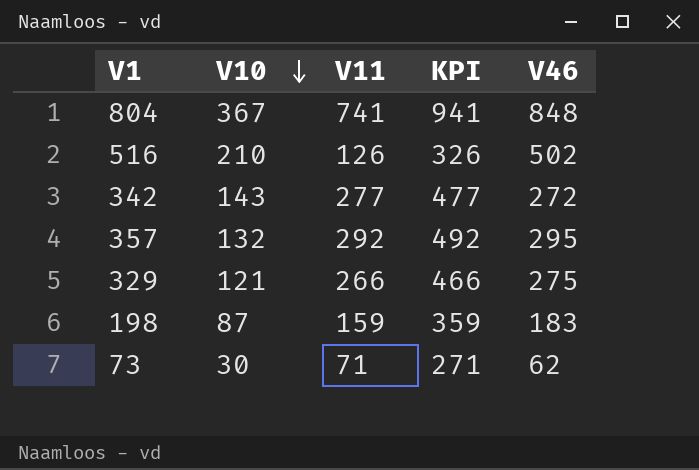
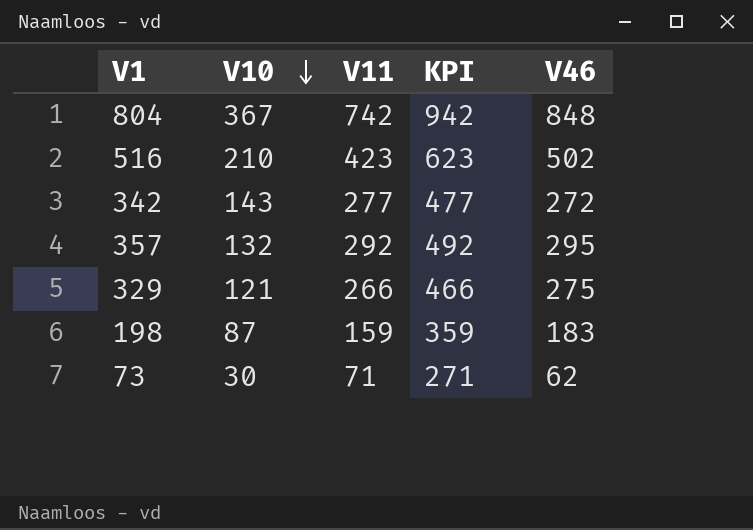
804 | V11: 741 -> 742
804 | KPI: 941 -> 942
516 | V11: 126 -> 423
516 | KPI: 326 -> 623

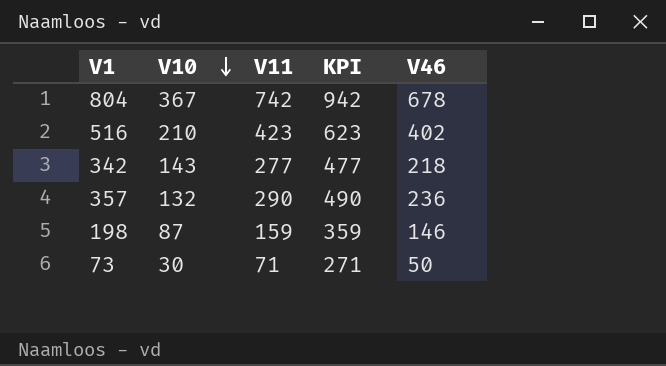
row 329: 121 | 266 | 466 | 275 -> none
804 | V46: 848 -> 678
516 | V46: 502 -> 402
342 | V46: 272 -> 218
357 | V11: 292 -> 290
357 | KPI: 492 -> 490
357 | V46: 295 -> 236
198 | V46: 183 -> 146
73 | V46: 62 -> 50

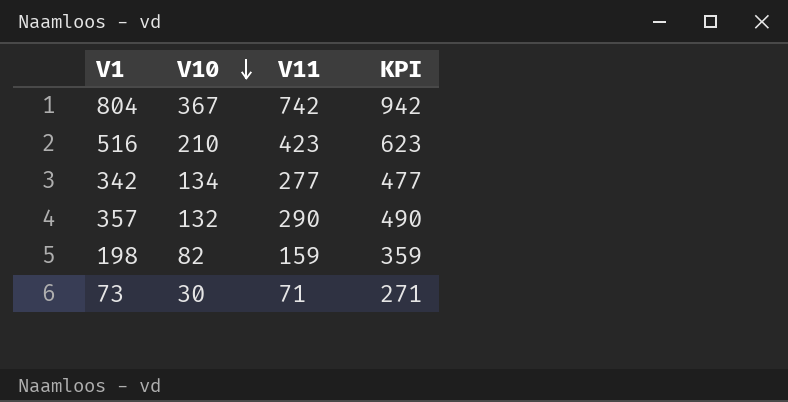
column V46 | position: 5 -> none
342 | V10: 143 -> 134
198 | V10: 87 -> 82

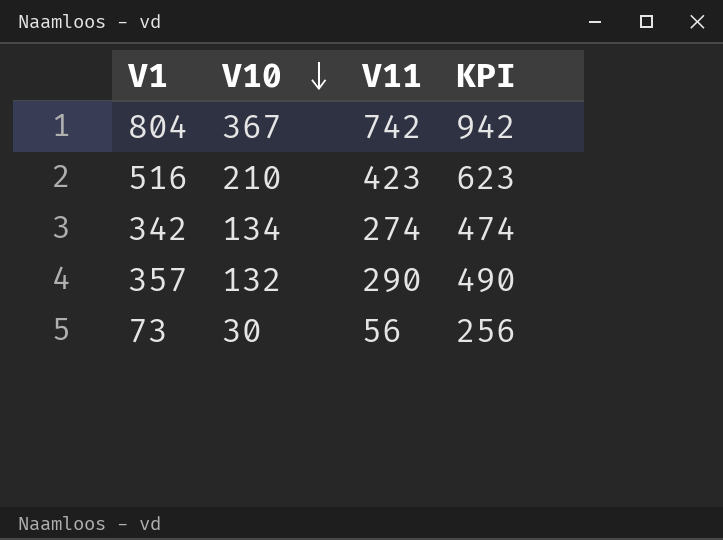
row 198: 82 | 159 | 359 -> none
342 | V11: 277 -> 274
342 | KPI: 477 -> 474
73 | V11: 71 -> 56
73 | KPI: 271 -> 256

